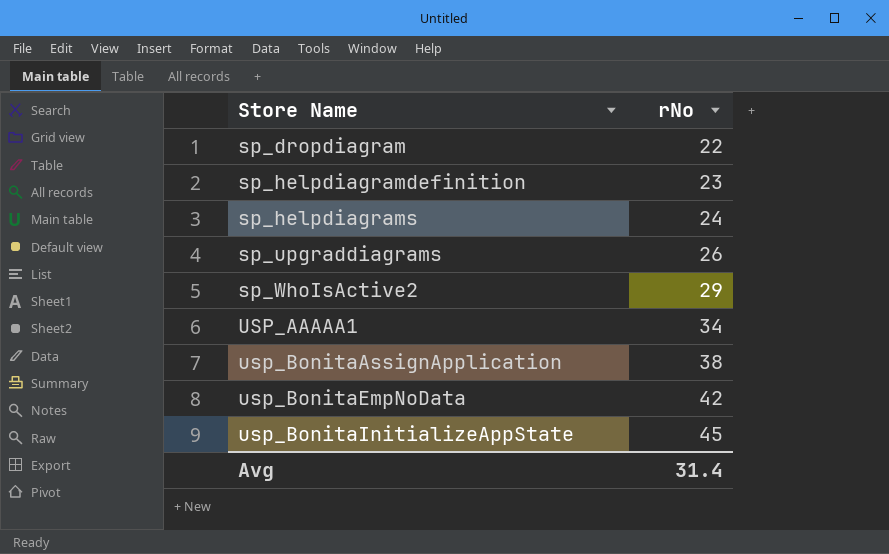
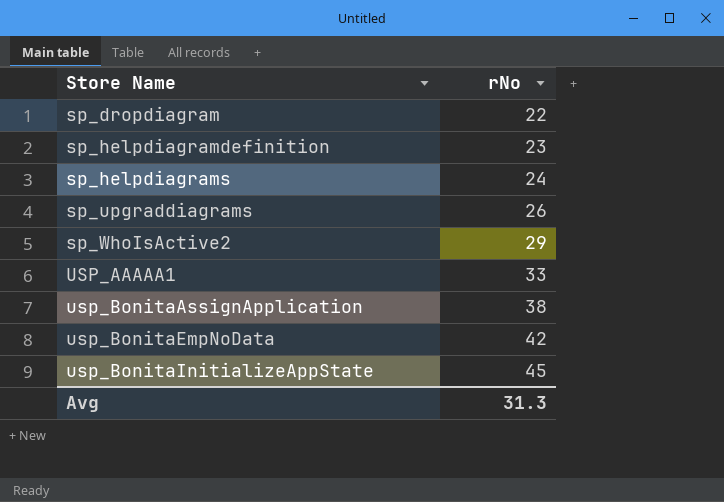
USP_AAAAA1 | rNo: 34 -> 33
Avg | rNo: 31.4 -> 31.3

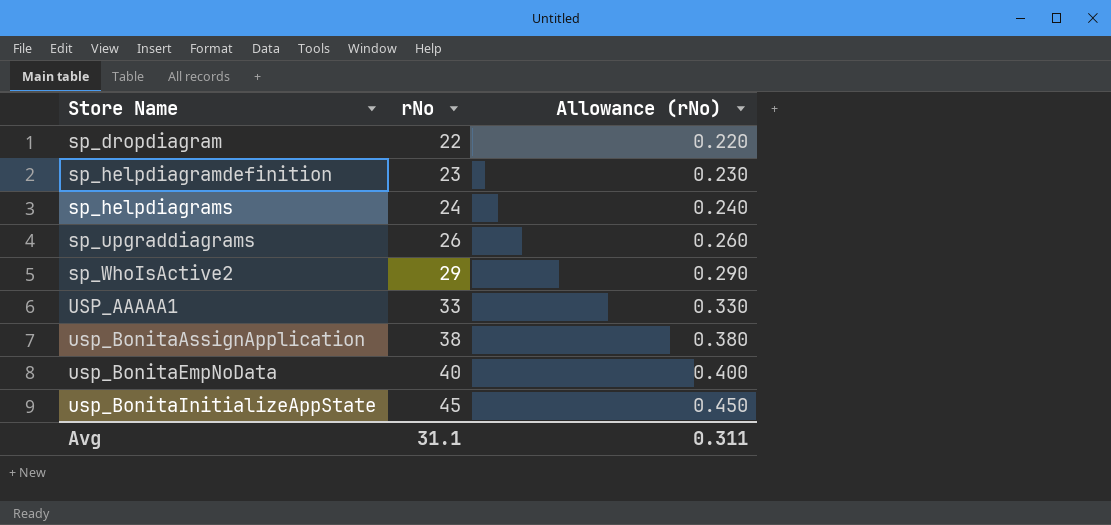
column Allowance (rNo) | formula: none -> [rNo] * 0.01
usp_BonitaEmpNoData | rNo: 42 -> 40
Avg | rNo: 31.3 -> 31.1

